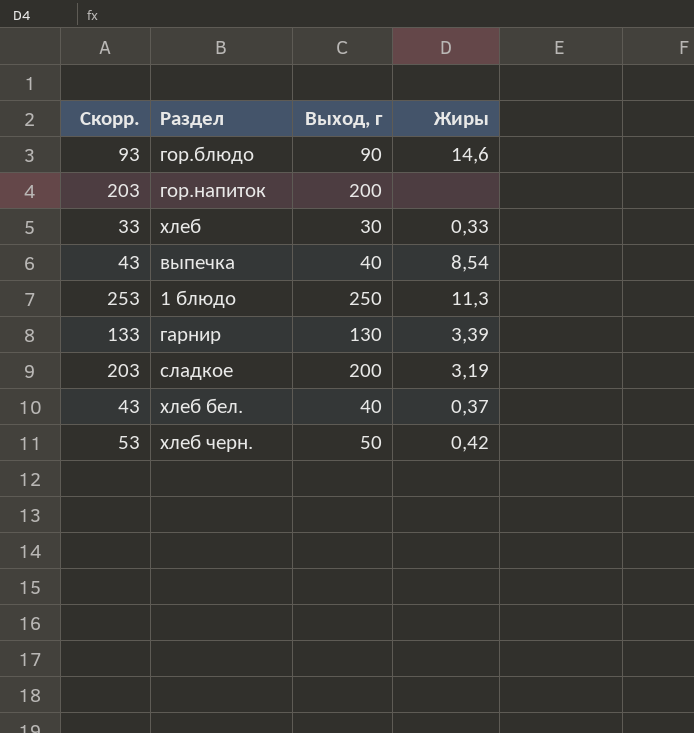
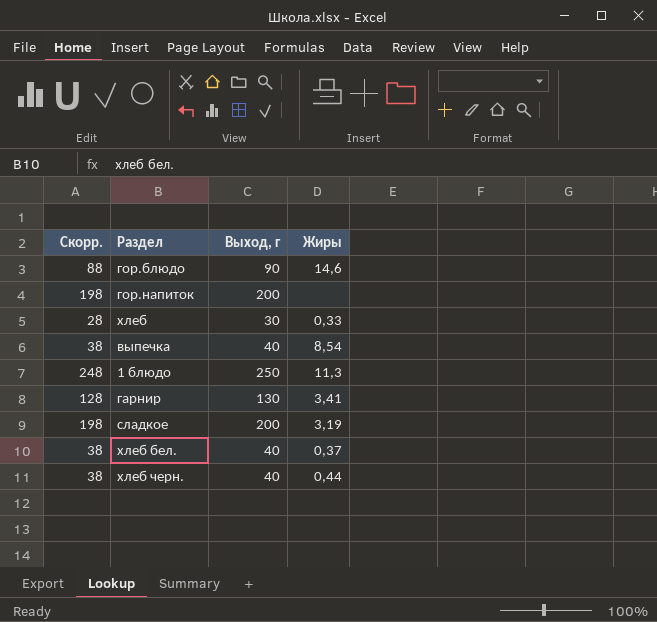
column Скорр. | formula: [Выход, г] + 3 -> [Выход, г] - 2
гарнир | Жиры: 3,39 -> 3,41
хлеб черн. | Выход, г: 50 -> 40
хлеб черн. | Жиры: 0,42 -> 0,44

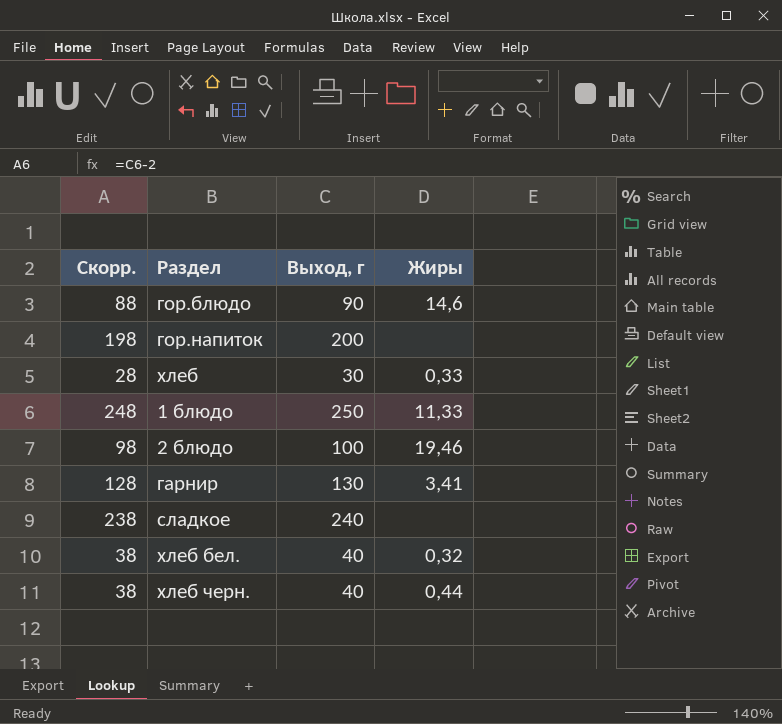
row выпечка: 38 | 40 | 8,54 -> none
1 блюдо | Жиры: 11,3 -> 11,33
row 2 блюдо: none -> 98 | 100 | 19,46
сладкое | Скорр.: 198 -> 238
сладкое | Выход, г: 200 -> 240
сладкое | Жиры: 3,19 -> none
хлеб бел. | Жиры: 0,37 -> 0,32

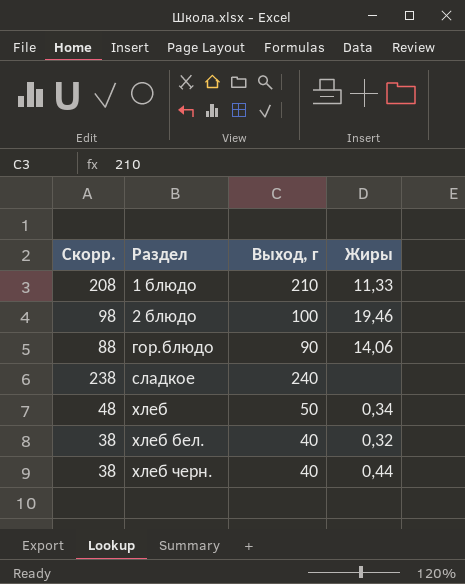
row order: none -> Раздел ascending
row гор.напиток: 198 | 200 | none -> none
row гарнир: 128 | 130 | 3,41 -> none
1 блюдо | Скорр.: 248 -> 208
1 блюдо | Выход, г: 250 -> 210
гор.блюдо | Жиры: 14,6 -> 14,06
хлеб | Скорр.: 28 -> 48
хлеб | Выход, г: 30 -> 50
хлеб | Жиры: 0,33 -> 0,34

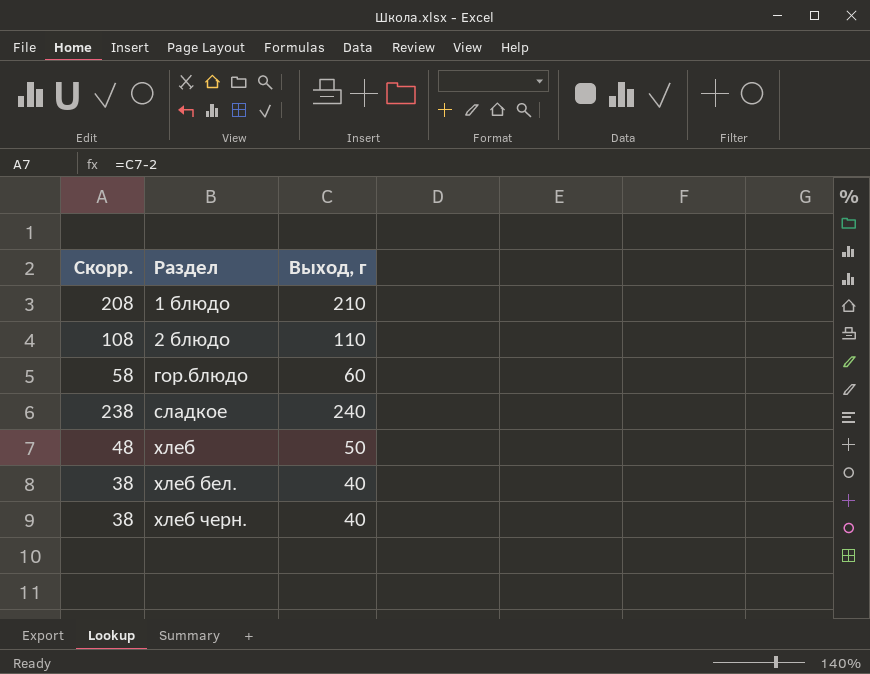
column Жиры | position: 4 -> none
2 блюдо | Скорр.: 98 -> 108
2 блюдо | Выход, г: 100 -> 110
гор.блюдо | Скорр.: 88 -> 58
гор.блюдо | Выход, г: 90 -> 60

